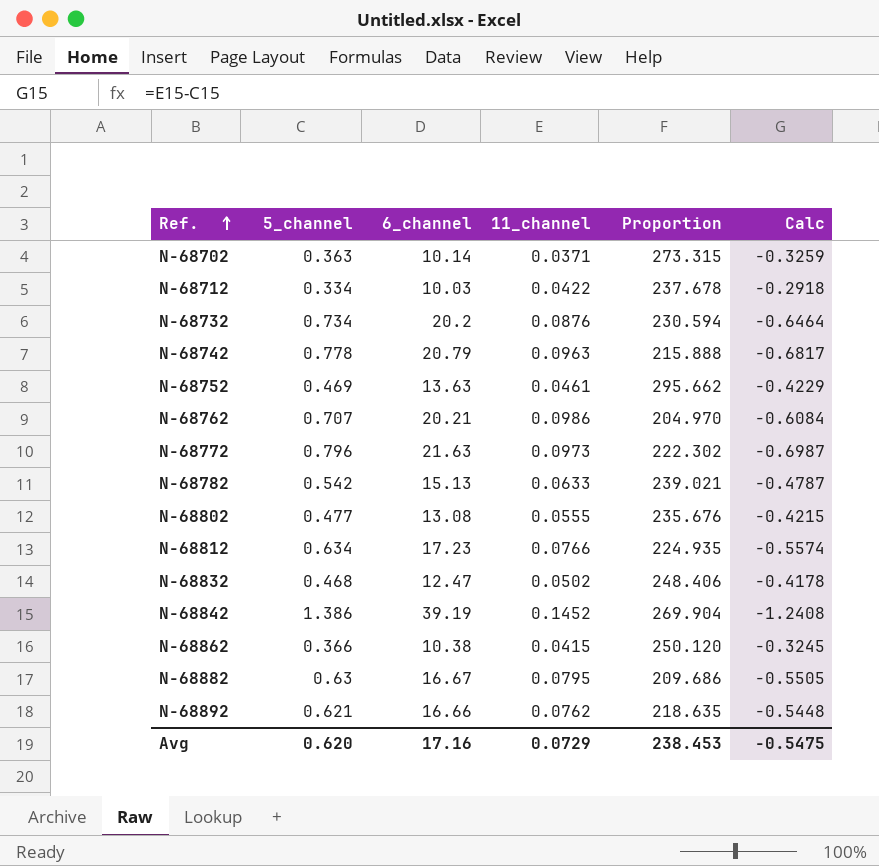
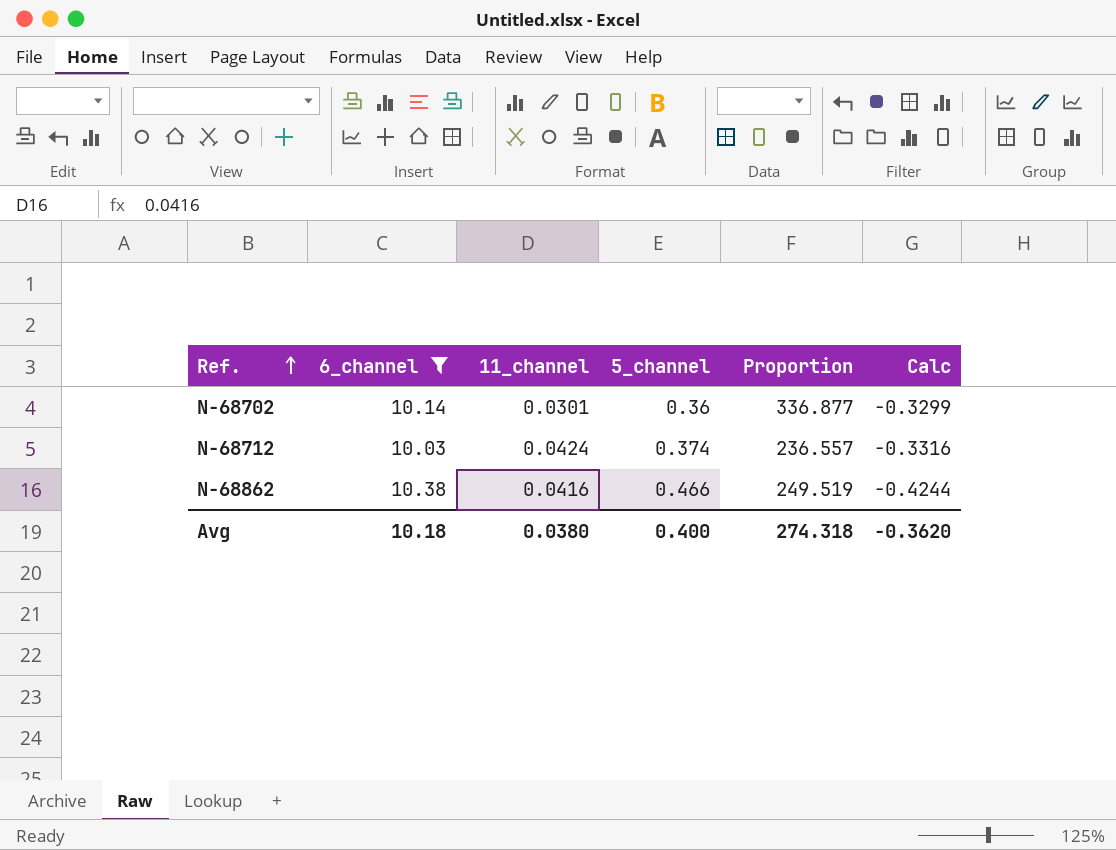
filter: none -> 6_channel <= 10.38
column 5_channel | position: 2 -> 4
N-68702 | 11_channel: 0.0371 -> 0.0301
N-68702 | 5_channel: 0.363 -> 0.36
N-68702 | Proportion: 273.315 -> 336.877
N-68702 | Calc: -0.3259 -> -0.3299
N-68712 | 11_channel: 0.0422 -> 0.0424
N-68712 | 5_channel: 0.334 -> 0.374
N-68712 | Proportion: 237.678 -> 236.557
N-68712 | Calc: -0.2918 -> -0.3316
N-68862 | 11_channel: 0.0415 -> 0.0416
N-68862 | 5_channel: 0.366 -> 0.466
N-68862 | Proportion: 250.120 -> 249.519
N-68862 | Calc: -0.3245 -> -0.4244
Avg | 6_channel: 17.16 -> 10.18
Avg | 11_channel: 0.0729 -> 0.0380
Avg | 5_channel: 0.620 -> 0.400
Avg | Proportion: 238.453 -> 274.318
Avg | Calc: -0.5475 -> -0.3620

